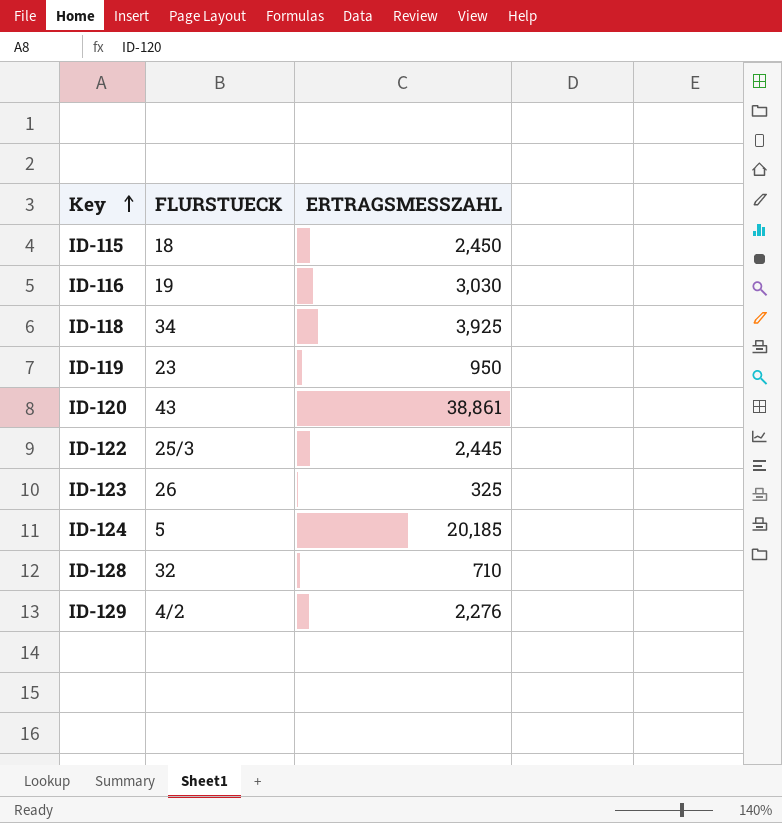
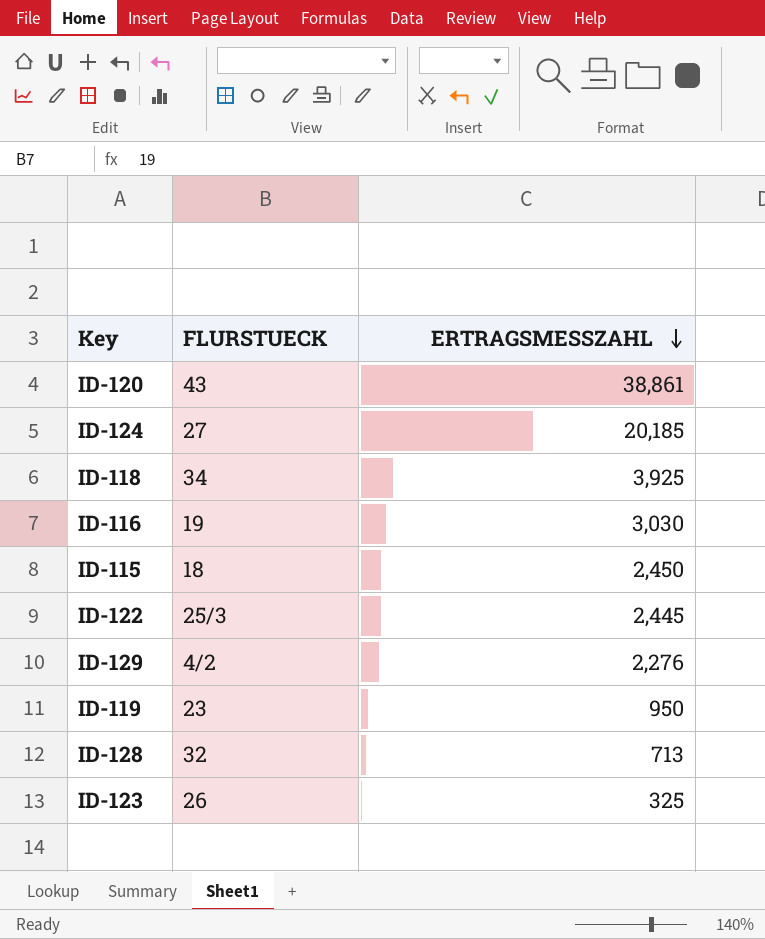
row order: Key ascending -> ERTRAGSMESSZAHL descending
ID-124 | FLURSTUECK: 5 -> 27
ID-128 | ERTRAGSMESSZAHL: 710 -> 713

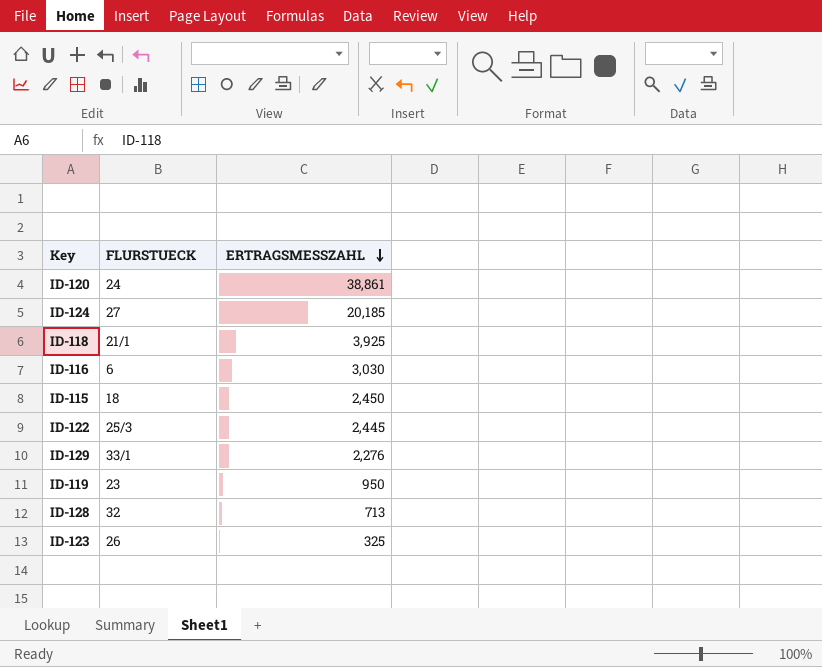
ID-120 | FLURSTUECK: 43 -> 24
ID-118 | FLURSTUECK: 34 -> 21/1
ID-116 | FLURSTUECK: 19 -> 6
ID-129 | FLURSTUECK: 4/2 -> 33/1

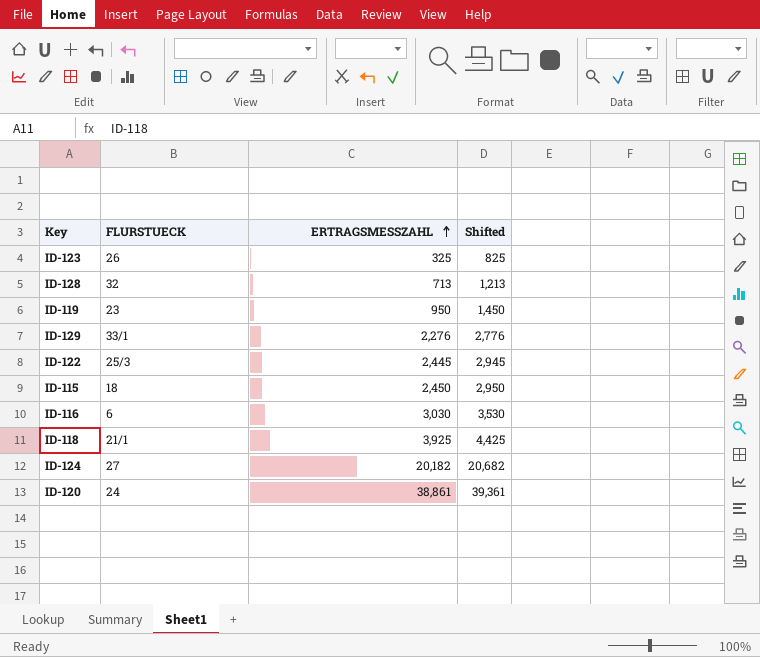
row order: ERTRAGSMESSZAHL descending -> ERTRAGSMESSZAHL ascending
column Shifted | formula: none -> [ERTRAGSMESSZAHL] + 500
ID-124 | ERTRAGSMESSZAHL: 20,185 -> 20,182

